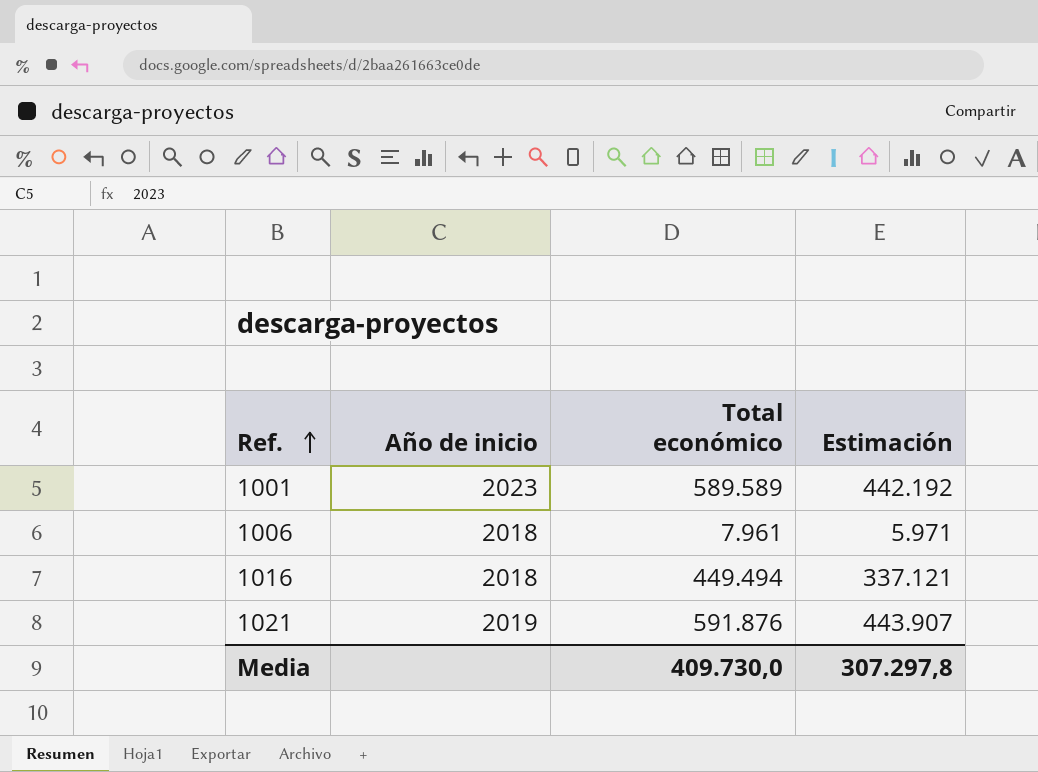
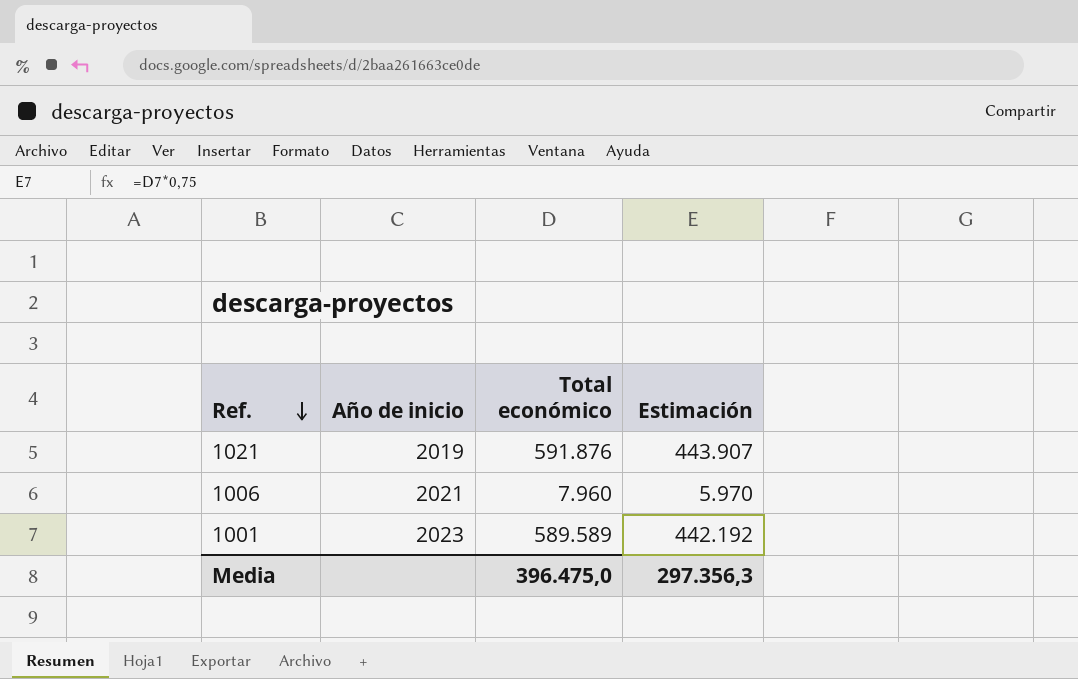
row order: Ref. ascending -> Ref. descending
row 1016: 2018 | 449.494 | 337.121 -> none
1006 | Año de inicio: 2018 -> 2021
1006 | Total económico: 7.961 -> 7.960
1006 | Estimación: 5.971 -> 5.970
Media | Total económico: 409.730,0 -> 396.475,0
Media | Estimación: 307.297,8 -> 297.356,3

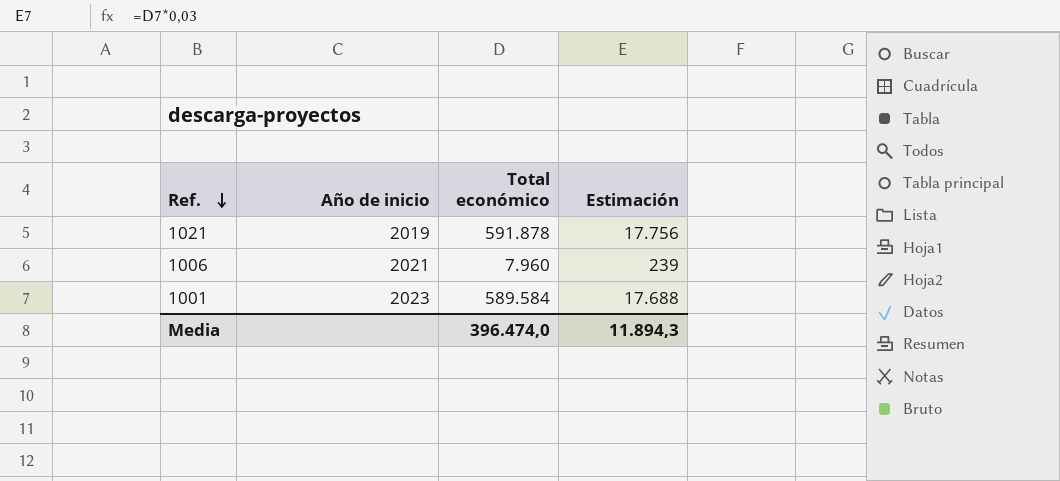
column Estimación | formula: [Total económico] * 0,75 -> [Total económico] * 0,03
1021 | Total económico: 591.876 -> 591.878
1001 | Total económico: 589.589 -> 589.584
Media | Total económico: 396.475,0 -> 396.474,0
Media | Estimación: 297.356,3 -> 11.894,3

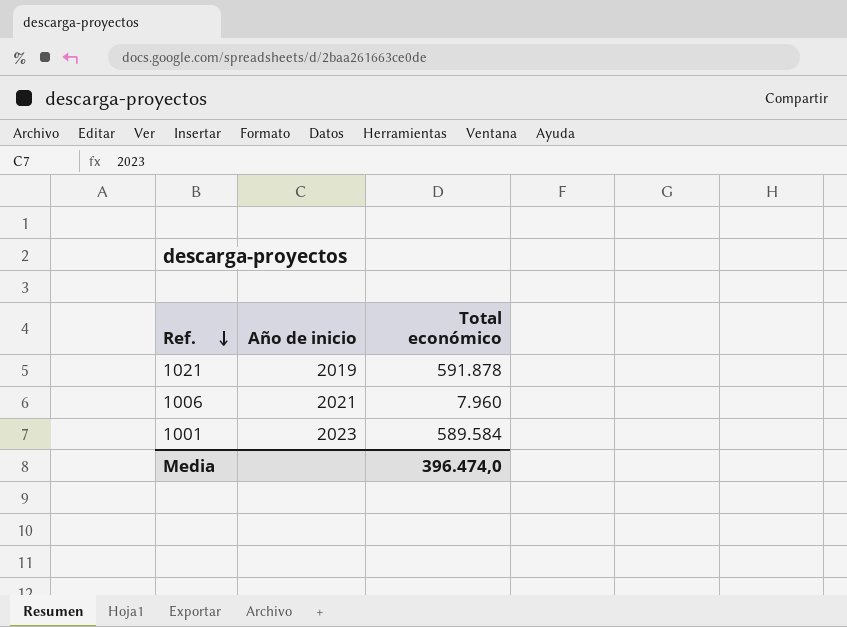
column Estimación | formula: [Total económico] * 0,03 -> none

